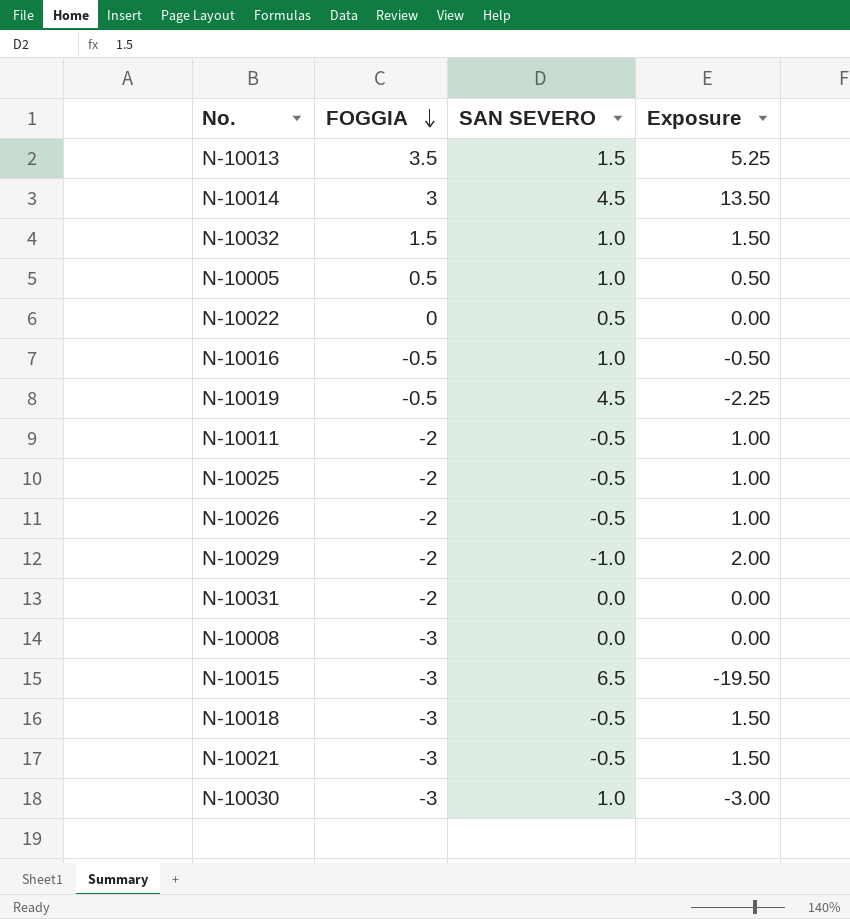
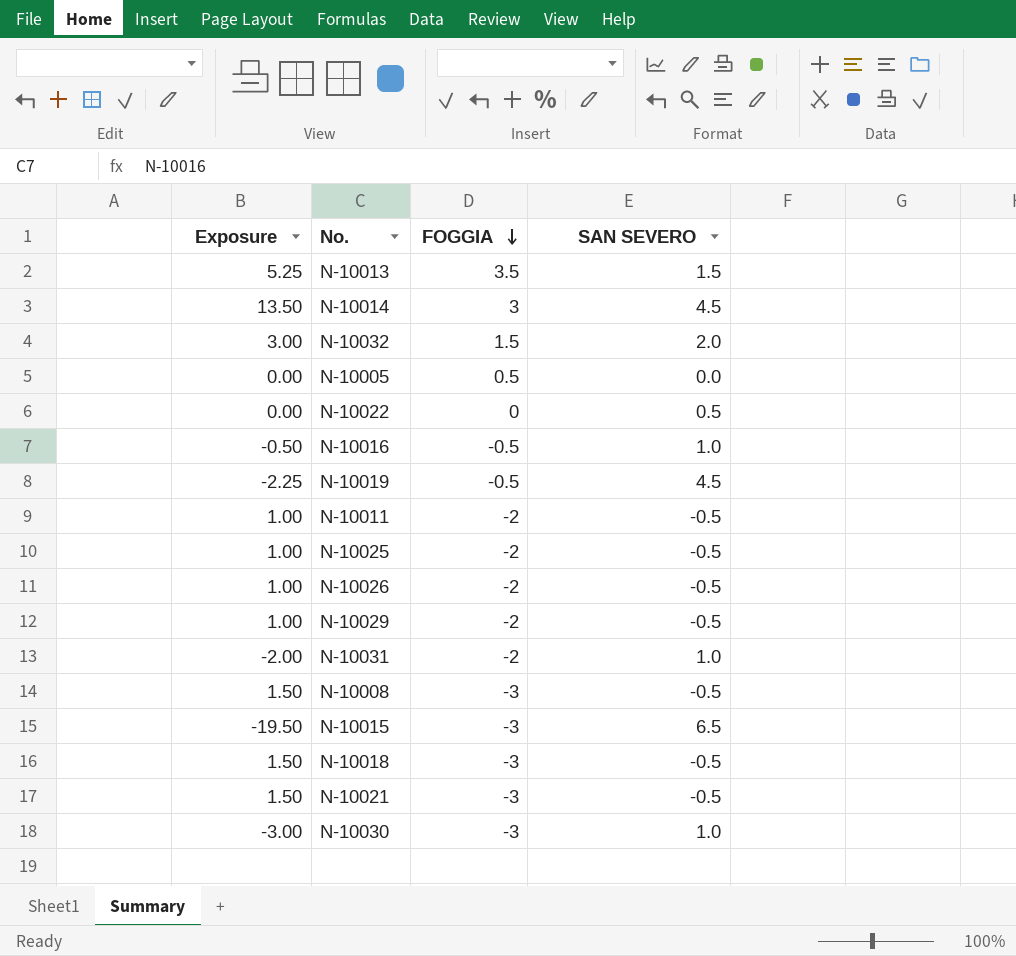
column Exposure | position: 4 -> 1
N-10032 | Exposure: 1.50 -> 3.00
N-10032 | SAN SEVERO: 1.0 -> 2.0
N-10005 | Exposure: 0.50 -> 0.00
N-10005 | SAN SEVERO: 1.0 -> 0.0
N-10029 | Exposure: 2.00 -> 1.00
N-10029 | SAN SEVERO: -1.0 -> -0.5
N-10031 | Exposure: 0.00 -> -2.00
N-10031 | SAN SEVERO: 0.0 -> 1.0
N-10008 | Exposure: 0.00 -> 1.50
N-10008 | SAN SEVERO: 0.0 -> -0.5

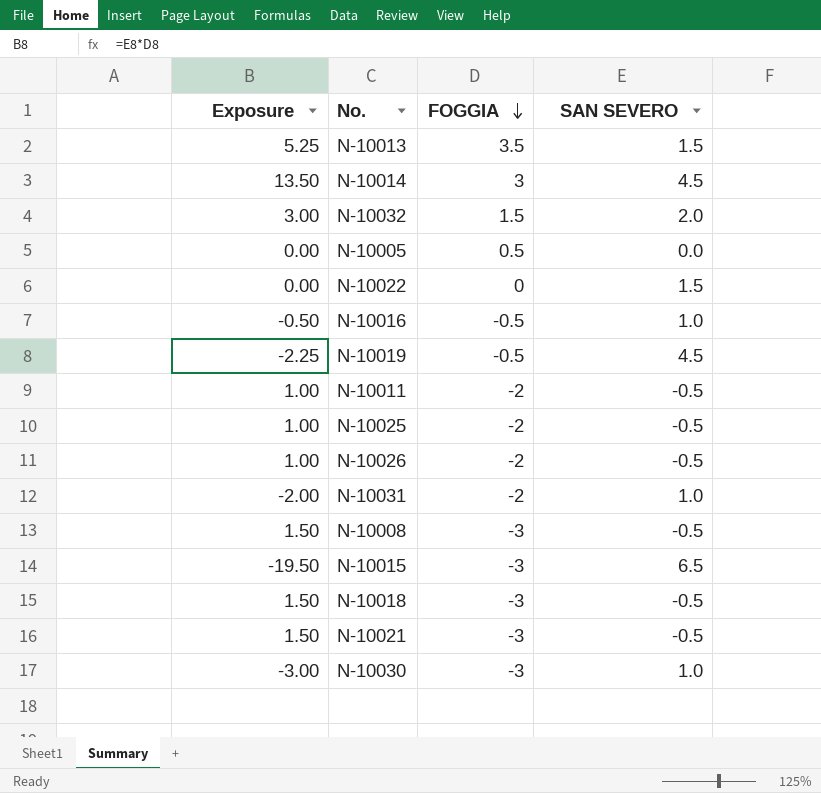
row N-10029: 1.00 | -2 | -0.5 -> none
N-10022 | SAN SEVERO: 0.5 -> 1.5

